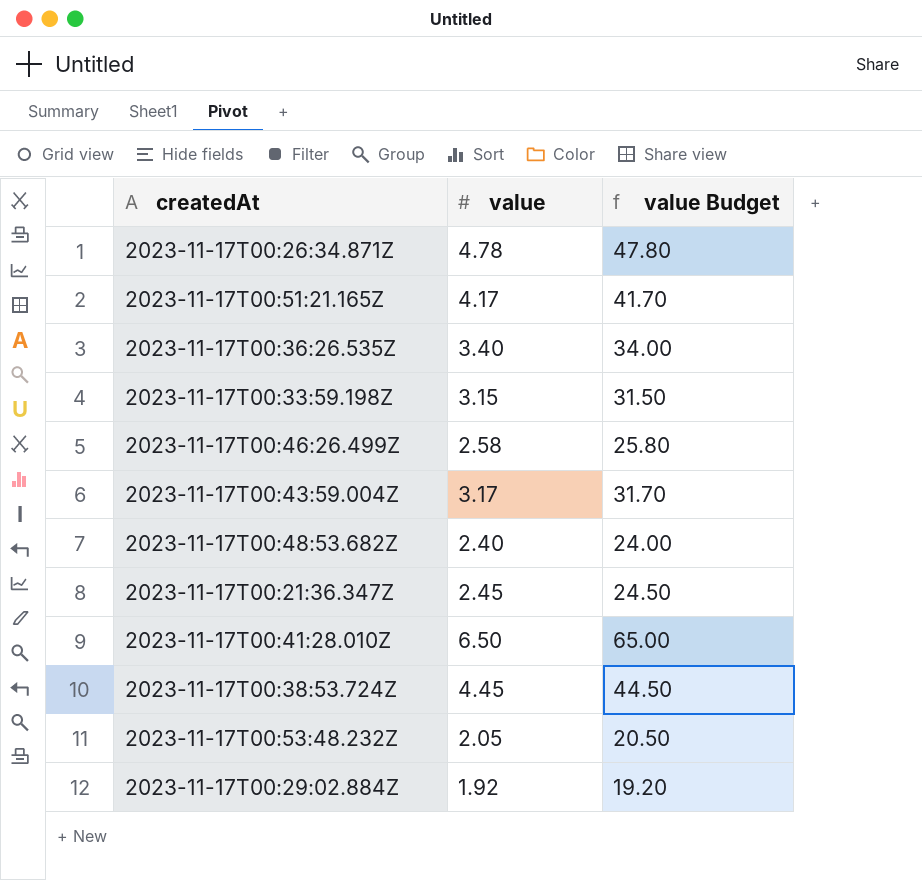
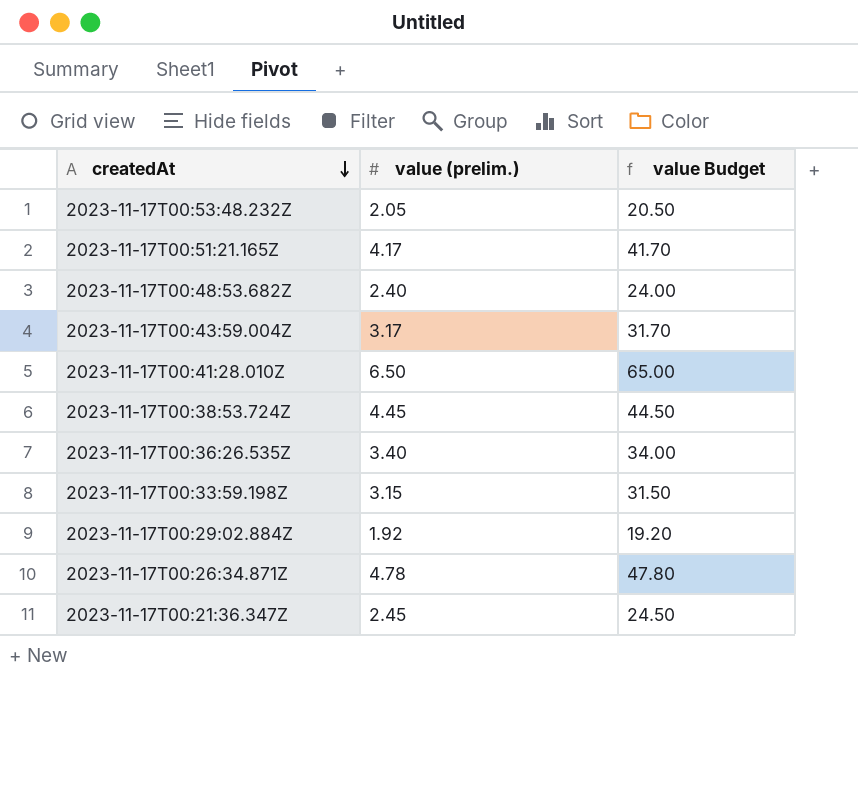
row order: none -> createdAt descending
column name: value -> value (prelim.)
row 2023-11-17T00:46:26.499Z: 2.58 | 25.80 -> none

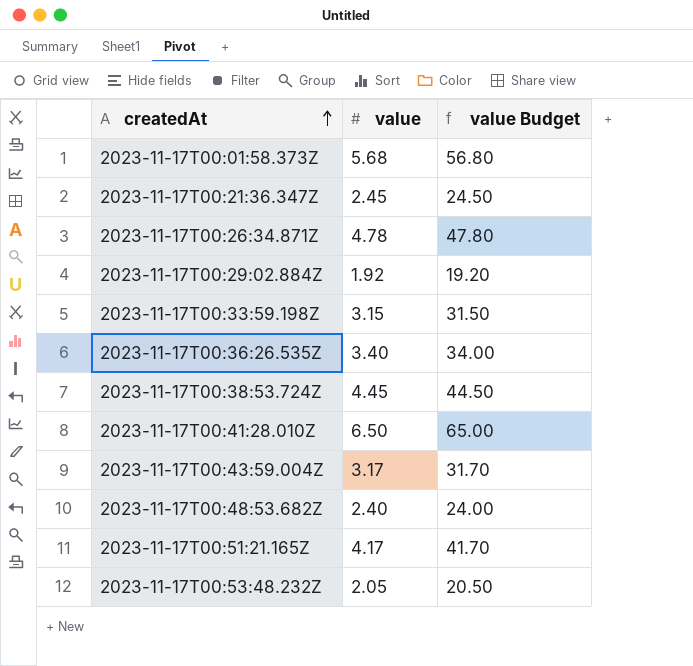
row order: createdAt descending -> createdAt ascending
column name: value (prelim.) -> value
row 2023-11-17T00:01:58.373Z: none -> 5.68 | 56.80

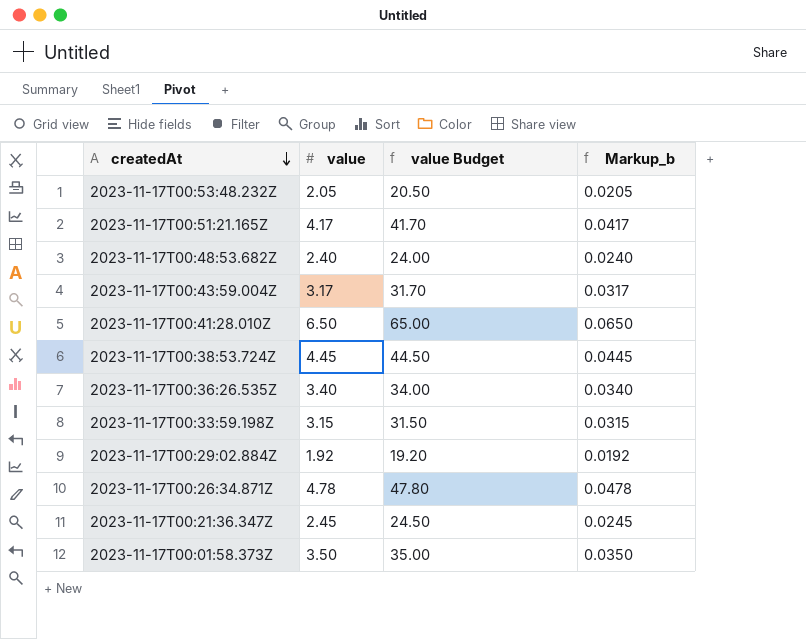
row order: createdAt ascending -> createdAt descending
column Markup_b | formula: none -> [value] * 0.01
2023-11-17T00:01:58.373Z | value: 5.68 -> 3.50
2023-11-17T00:01:58.373Z | value Budget: 56.80 -> 35.00

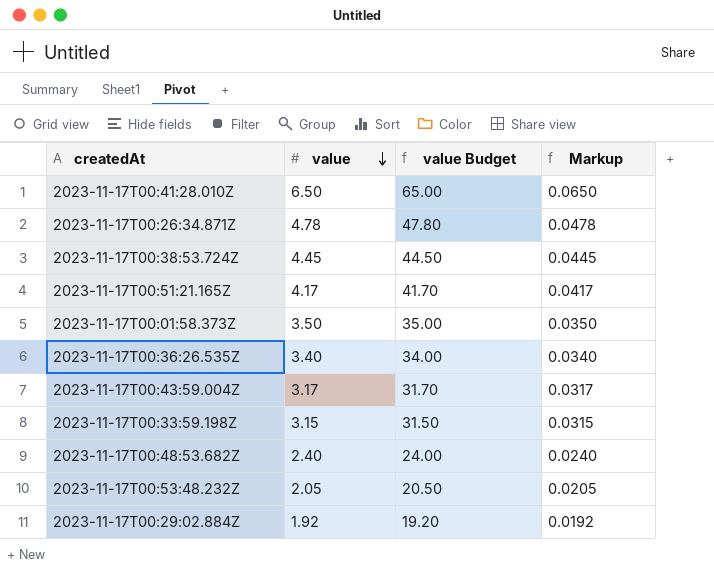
row order: createdAt descending -> value descending
column name: Markup_b -> Markup
row 2023-11-17T00:21:36.347Z: 2.45 | 24.50 | 0.0245 -> none

